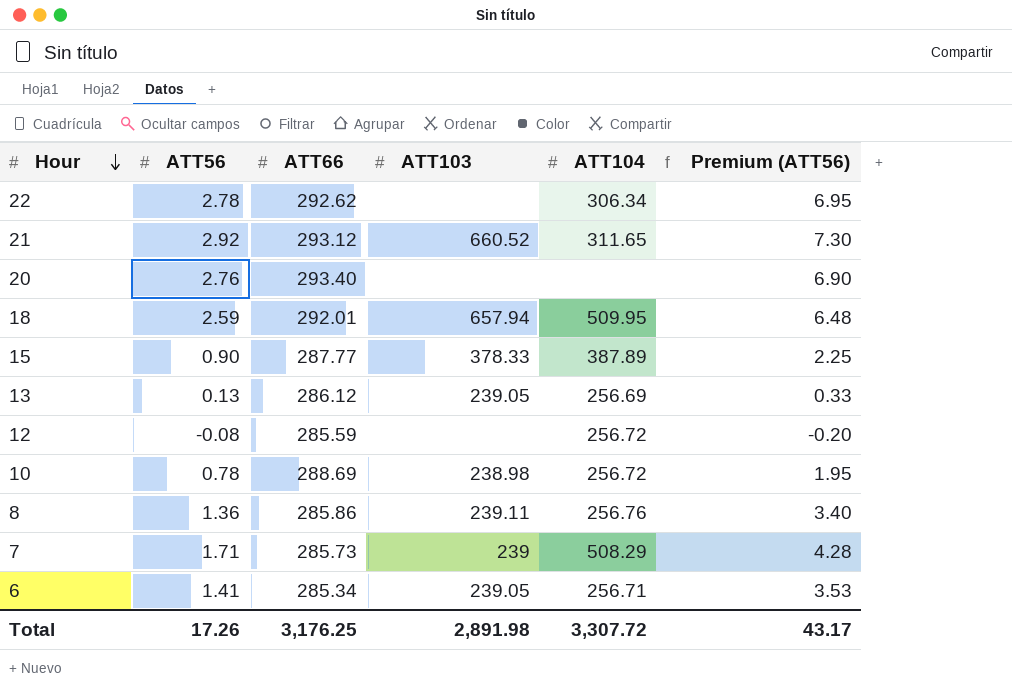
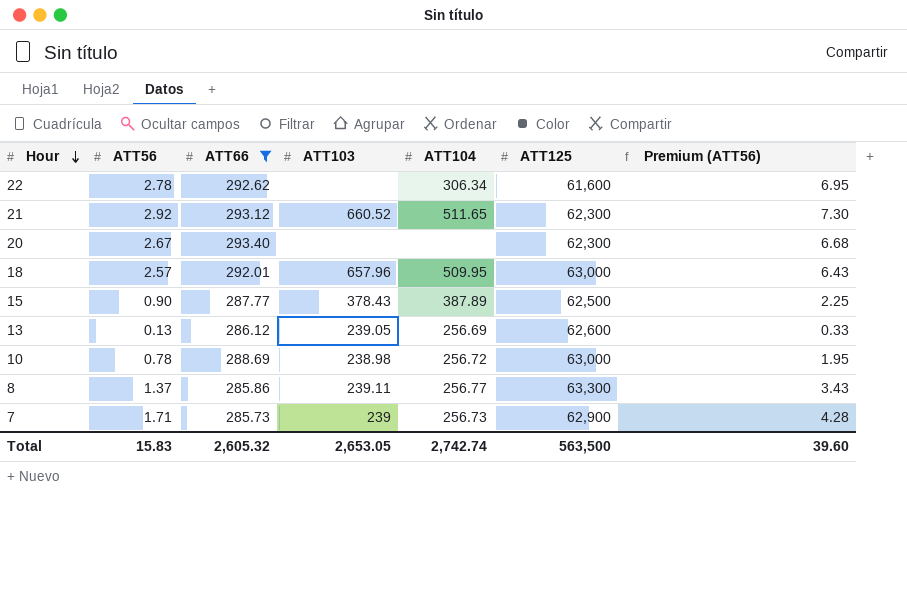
filter: none -> ATT66 >= 285.73
column ATT125 | position: none -> 6
21 | ATT104: 311.65 -> 511.65
20 | ATT56: 2.76 -> 2.67
20 | Premium (ATT56): 6.90 -> 6.68
18 | ATT56: 2.59 -> 2.57
18 | ATT103: 657.94 -> 657.96
18 | Premium (ATT56): 6.48 -> 6.43
15 | ATT103: 378.33 -> 378.43
8 | ATT56: 1.36 -> 1.37
8 | ATT104: 256.76 -> 256.77
8 | Premium (ATT56): 3.40 -> 3.43
7 | ATT104: 508.29 -> 256.73
Total | ATT56: 17.26 -> 15.83
Total | ATT66: 3,176.25 -> 2,605.32
Total | ATT103: 2,891.98 -> 2,653.05
Total | ATT104: 3,307.72 -> 2,742.74
Total | Premium (ATT56): 43.17 -> 39.60

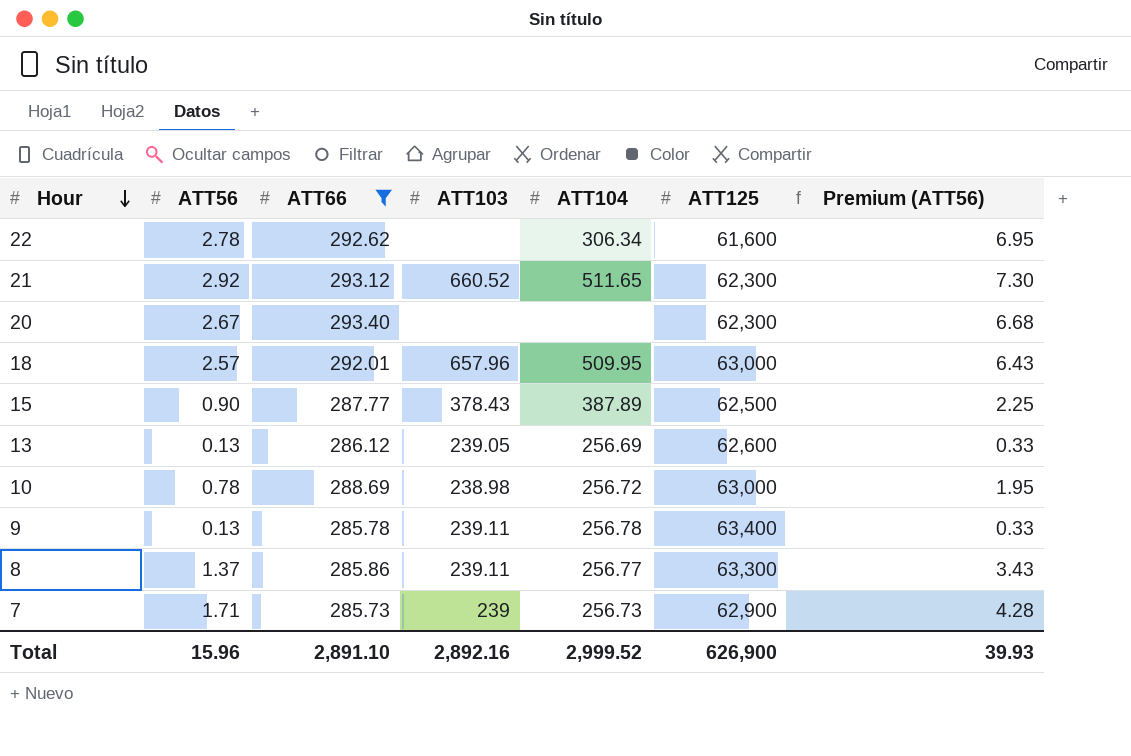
row 9: none -> 0.13 | 285.78 | 239.11 | 256.78 | 63,400 | 0.33
Total | ATT56: 15.83 -> 15.96
Total | ATT66: 2,605.32 -> 2,891.10
Total | ATT103: 2,653.05 -> 2,892.16
Total | ATT104: 2,742.74 -> 2,999.52
Total | ATT125: 563,500 -> 626,900
Total | Premium (ATT56): 39.60 -> 39.93

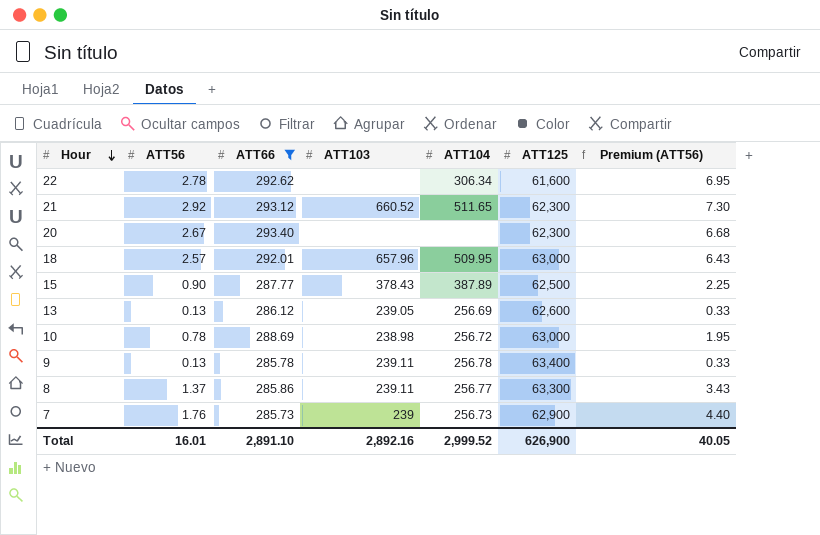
7 | ATT56: 1.71 -> 1.76
7 | Premium (ATT56): 4.28 -> 4.40
Total | ATT56: 15.96 -> 16.01
Total | Premium (ATT56): 39.93 -> 40.05

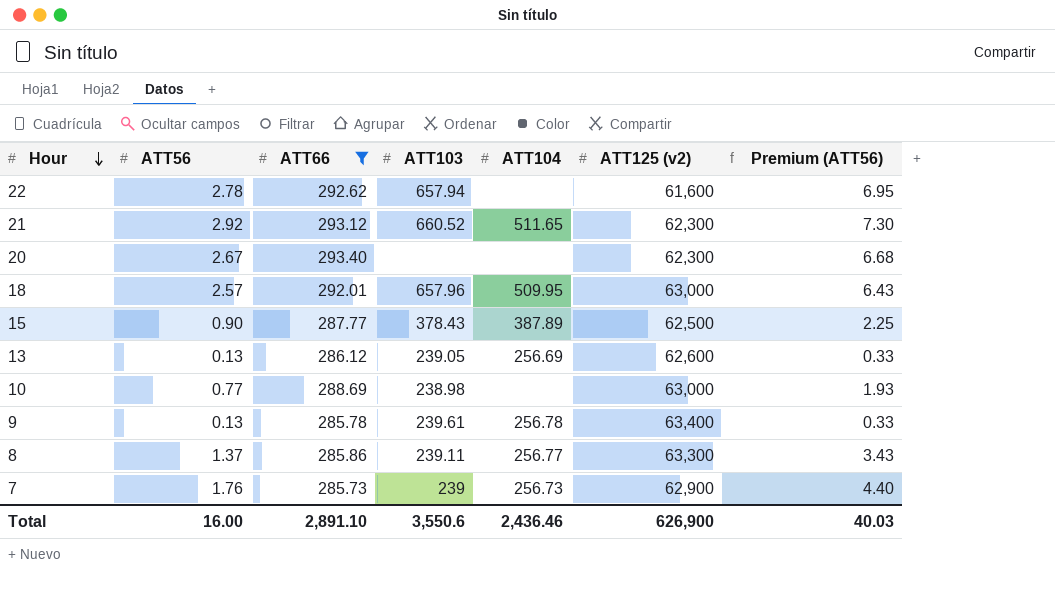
column name: ATT125 -> ATT125 (v2)
22 | ATT103: none -> 657.94
22 | ATT104: 306.34 -> none
10 | ATT56: 0.78 -> 0.77
10 | ATT104: 256.72 -> none
10 | Premium (ATT56): 1.95 -> 1.93
9 | ATT103: 239.11 -> 239.61
Total | ATT56: 16.01 -> 16.00
Total | ATT103: 2,892.16 -> 3,550.6
Total | ATT104: 2,999.52 -> 2,436.46
Total | Premium (ATT56): 40.05 -> 40.03

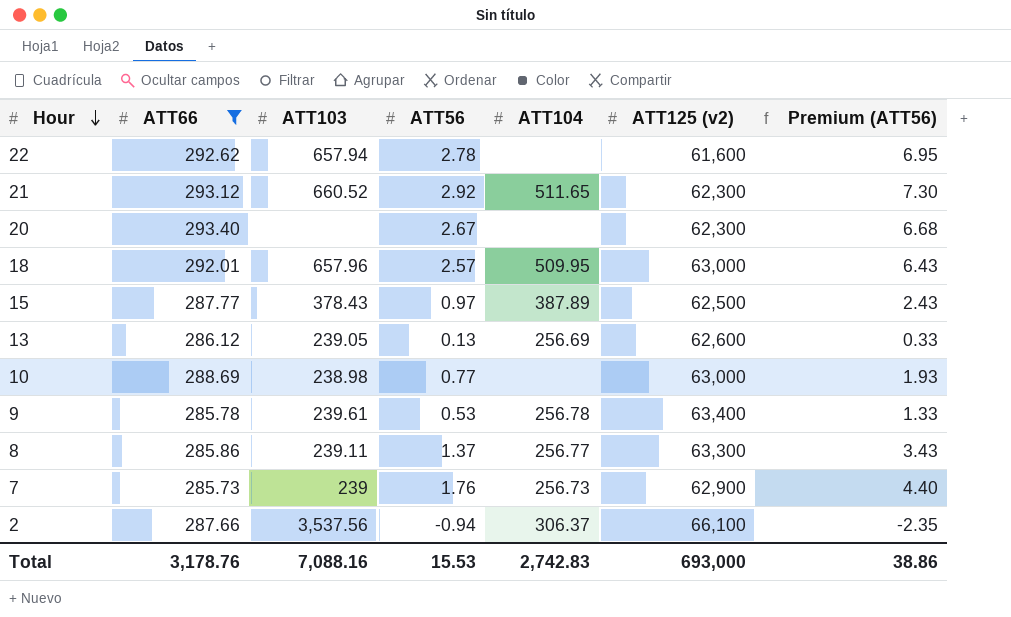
column ATT56 | position: 2 -> 4
15 | ATT56: 0.90 -> 0.97
15 | Premium (ATT56): 2.25 -> 2.43
9 | ATT56: 0.13 -> 0.53
9 | Premium (ATT56): 0.33 -> 1.33
row 2: none -> 287.66 | 3,537.56 | -0.94 | 306.37 | 66,100 | -2.35
Total | ATT66: 2,891.10 -> 3,178.76
Total | ATT103: 3,550.6 -> 7,088.16
Total | ATT56: 16.00 -> 15.53
Total | ATT104: 2,436.46 -> 2,742.83
Total | ATT125 (v2): 626,900 -> 693,000
Total | Premium (ATT56): 40.03 -> 38.86

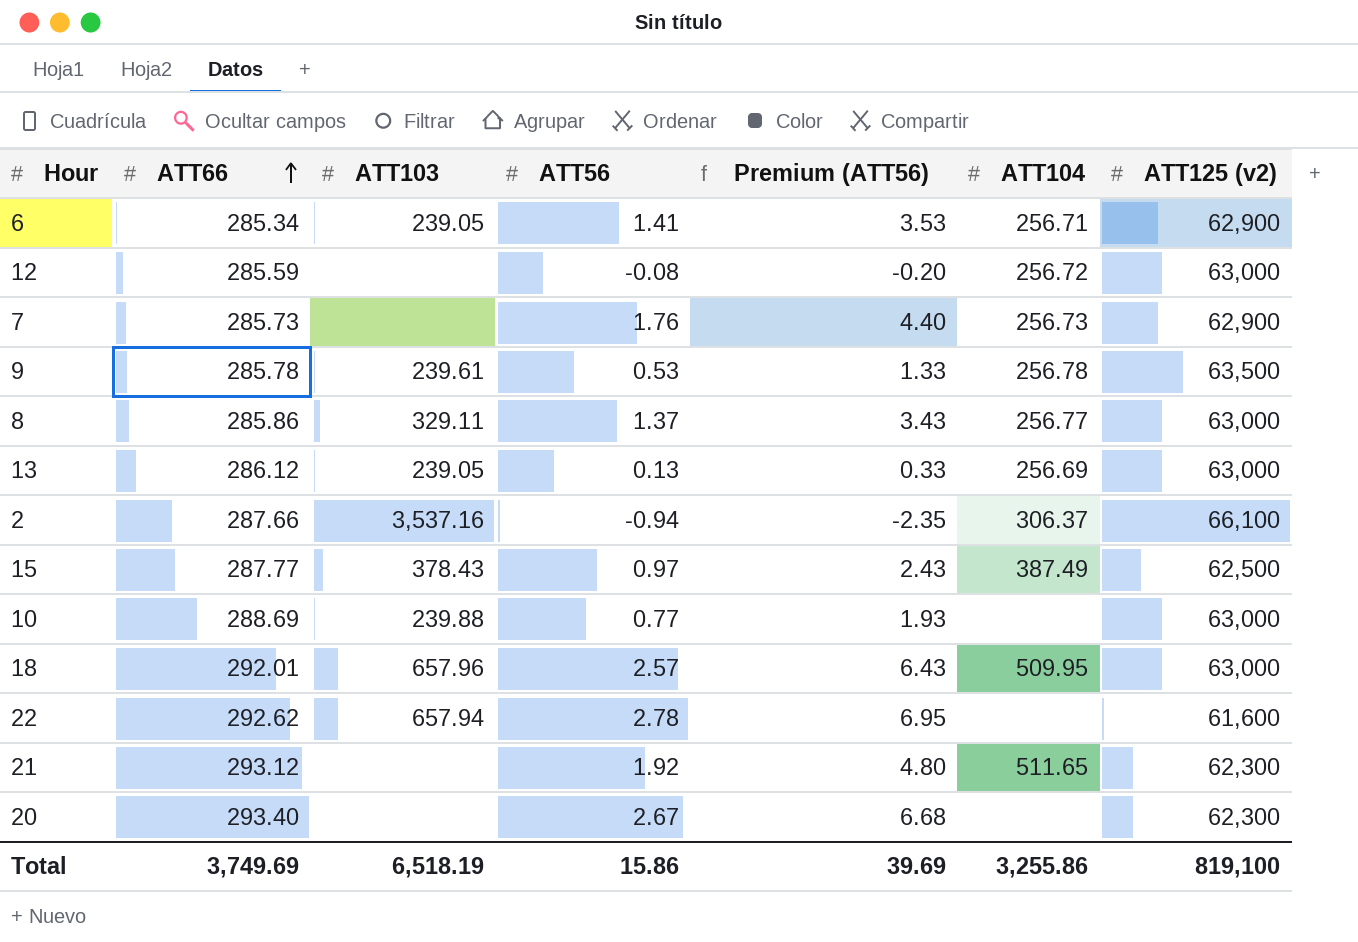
filter: ATT66 >= 285.73 -> none
row order: Hour descending -> ATT66 ascending
column Premium (ATT56) | position: 7 -> 5
7 | ATT103: 239 -> none
9 | ATT125 (v2): 63,400 -> 63,500
8 | ATT103: 239.11 -> 329.11
8 | ATT125 (v2): 63,300 -> 63,000
13 | ATT125 (v2): 62,600 -> 63,000
2 | ATT103: 3,537.56 -> 3,537.16
15 | ATT104: 387.89 -> 387.49
10 | ATT103: 238.98 -> 239.88
21 | ATT103: 660.52 -> none
21 | ATT56: 2.92 -> 1.92
21 | Premium (ATT56): 7.30 -> 4.80
Total | ATT66: 3,178.76 -> 3,749.69
Total | ATT103: 7,088.16 -> 6,518.19
Total | ATT56: 15.53 -> 15.86
Total | Premium (ATT56): 38.86 -> 39.69
Total | ATT104: 2,742.83 -> 3,255.86
Total | ATT125 (v2): 693,000 -> 819,100

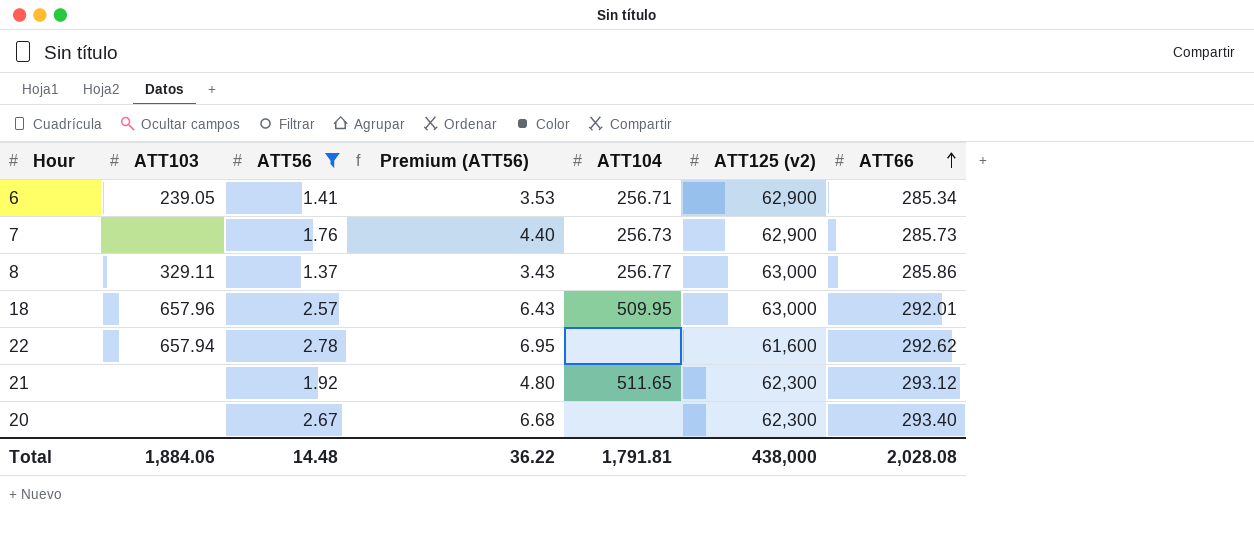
filter: none -> ATT56 >= 1.37
column ATT66 | position: 2 -> 7
Total | ATT103: 6,518.19 -> 1,884.06
Total | ATT56: 15.86 -> 14.48
Total | Premium (ATT56): 39.69 -> 36.22
Total | ATT104: 3,255.86 -> 1,791.81
Total | ATT125 (v2): 819,100 -> 438,000
Total | ATT66: 3,749.69 -> 2,028.08

